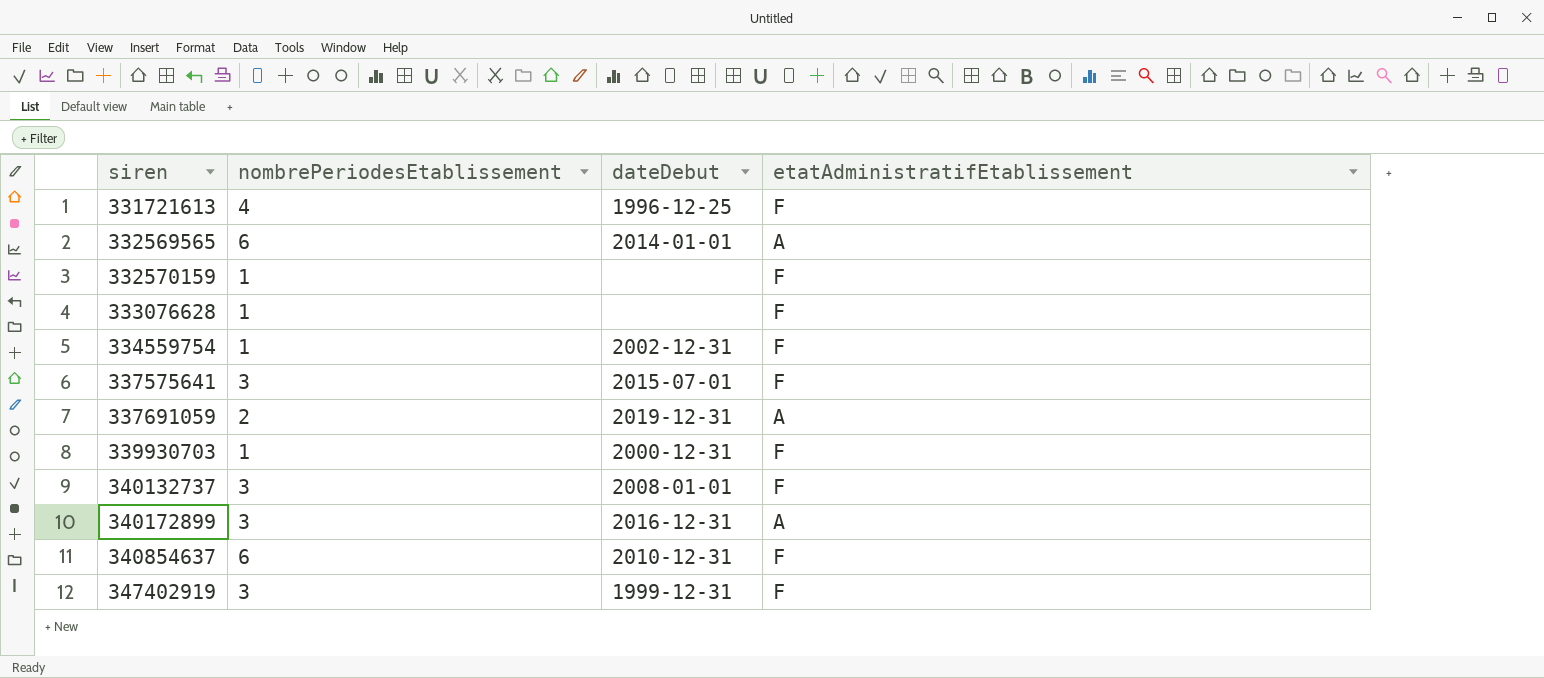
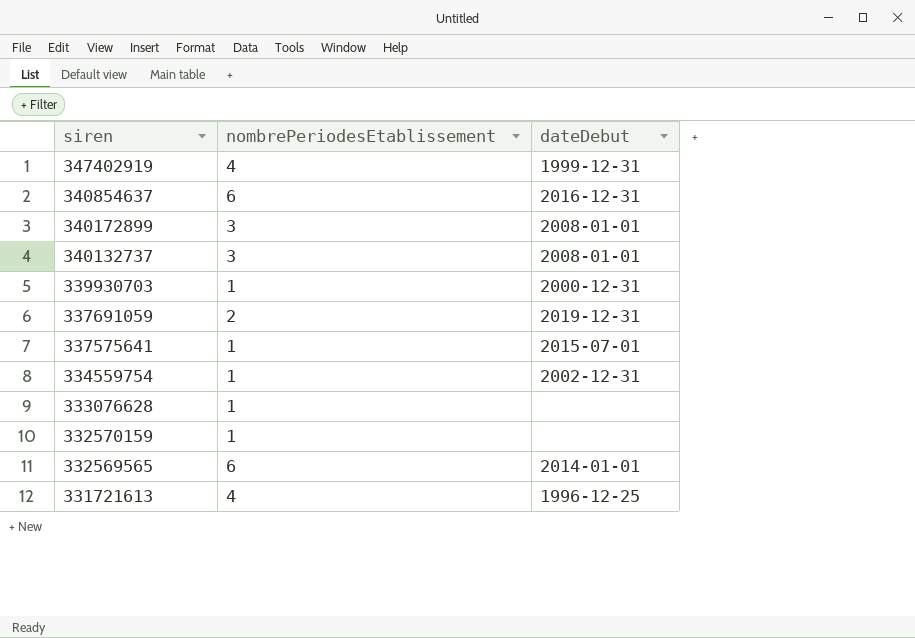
row order: siren ascending -> siren descending
column etatAdministratifEtablissement | position: 4 -> none
347402919 | nombrePeriodesEtablissement: 3 -> 4
340854637 | dateDebut: 2010-12-31 -> 2016-12-31
340172899 | dateDebut: 2016-12-31 -> 2008-01-01
337575641 | nombrePeriodesEtablissement: 3 -> 1

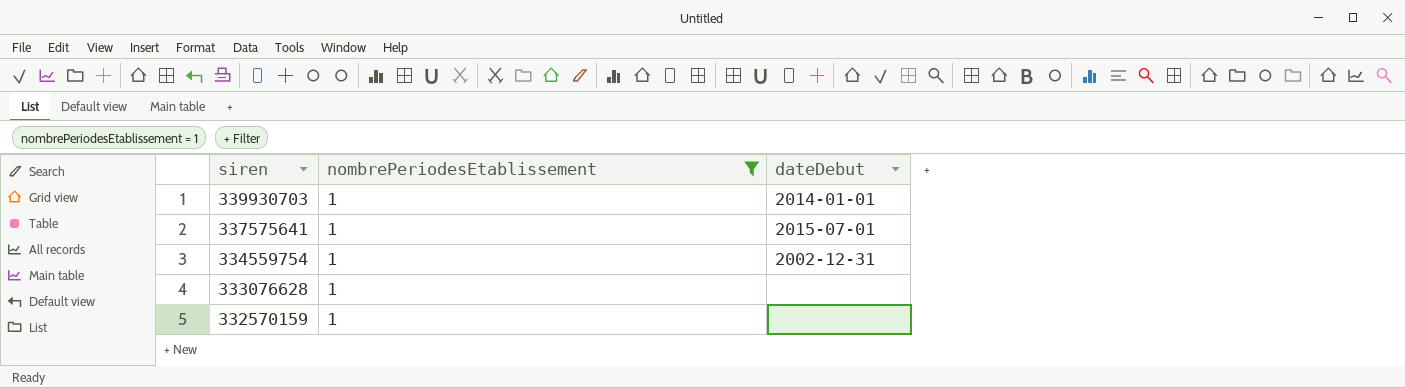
filter: none -> nombrePeriodesEtablissement = 1
339930703 | dateDebut: 2000-12-31 -> 2014-01-01

